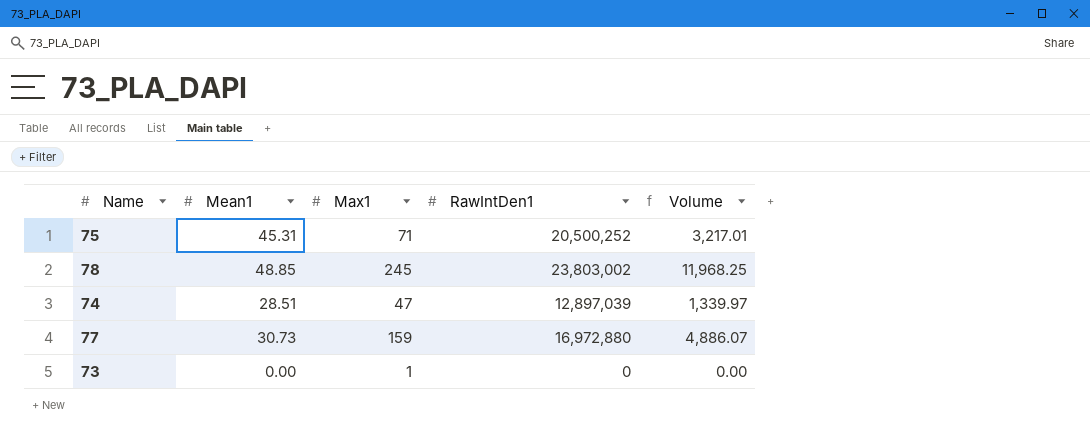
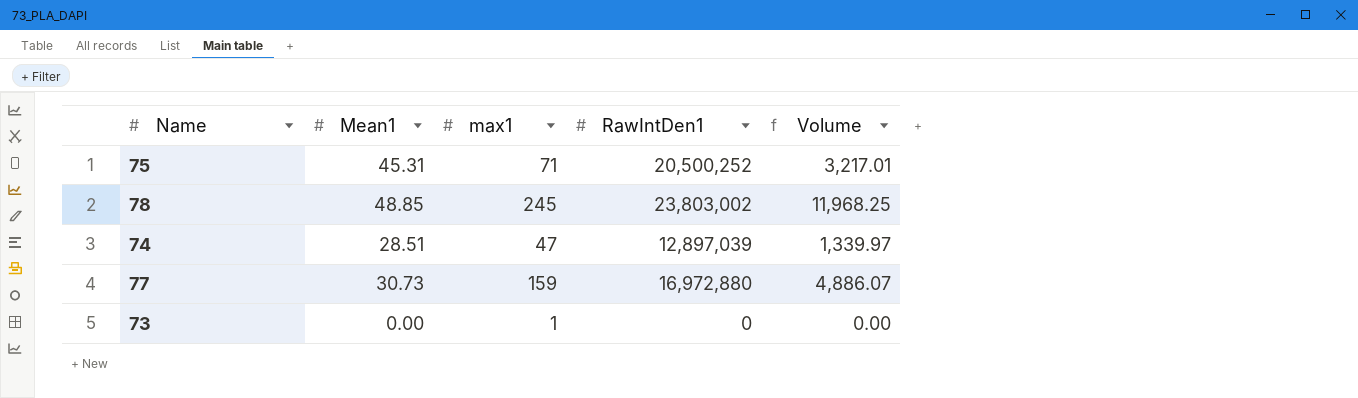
column name: Max1 -> max1

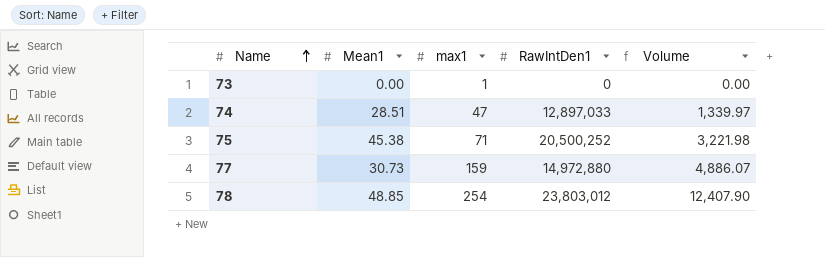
row order: none -> Name ascending
74 | RawIntDen1: 12,897,039 -> 12,897,033
75 | Mean1: 45.31 -> 45.38
75 | Volume: 3,217.01 -> 3,221.98
77 | RawIntDen1: 16,972,880 -> 14,972,880
78 | max1: 245 -> 254
78 | RawIntDen1: 23,803,002 -> 23,803,012
78 | Volume: 11,968.25 -> 12,407.90

